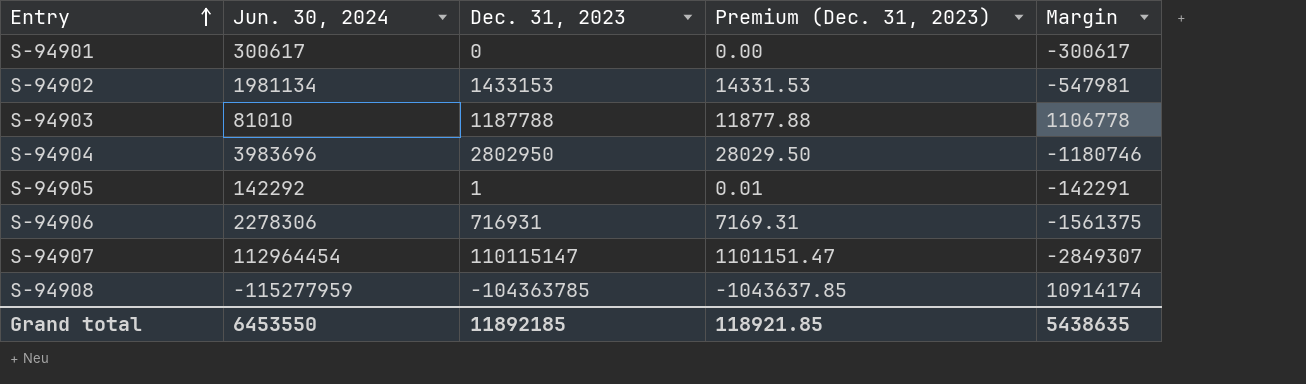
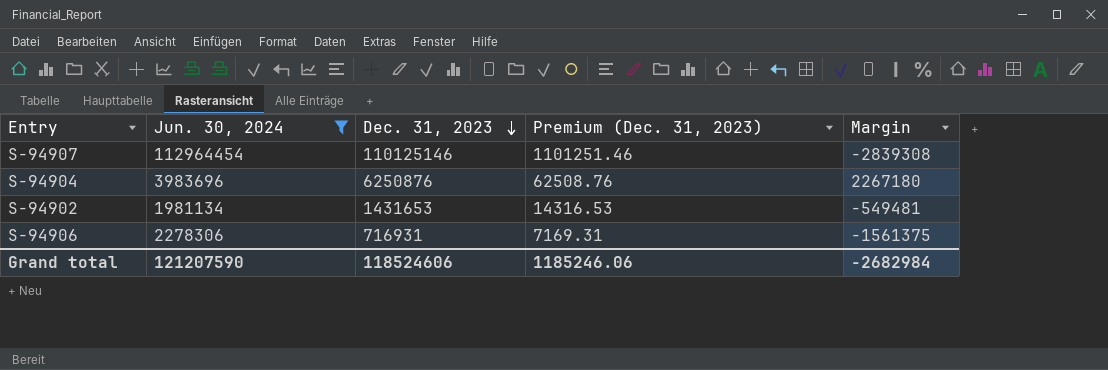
filter: none -> Jun. 30, 2024 >= 1981134
row order: Entry ascending -> Dec. 31, 2023 descending
S-94907 | Dec. 31, 2023: 110115147 -> 110125146
S-94907 | Premium (Dec. 31, 2023): 1101151.47 -> 1101251.46
S-94907 | Margin: -2849307 -> -2839308
S-94904 | Dec. 31, 2023: 2802950 -> 6250876
S-94904 | Premium (Dec. 31, 2023): 28029.50 -> 62508.76
S-94904 | Margin: -1180746 -> 2267180
S-94902 | Dec. 31, 2023: 1433153 -> 1431653
S-94902 | Premium (Dec. 31, 2023): 14331.53 -> 14316.53
S-94902 | Margin: -547981 -> -549481
Grand total | Jun. 30, 2024: 6453550 -> 121207590
Grand total | Dec. 31, 2023: 11892185 -> 118524606
Grand total | Premium (Dec. 31, 2023): 118921.85 -> 1185246.06
Grand total | Margin: 5438635 -> -2682984

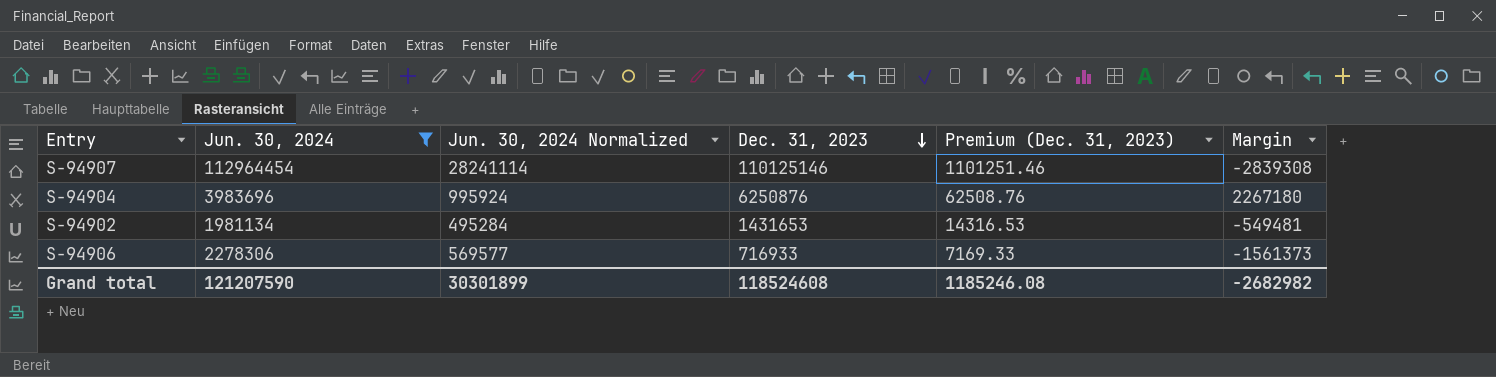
column Jun. 30, 2024 Normalized | formula: none -> [Jun. 30, 2024] * 0.25
S-94906 | Dec. 31, 2023: 716931 -> 716933
S-94906 | Premium (Dec. 31, 2023): 7169.31 -> 7169.33
S-94906 | Margin: -1561375 -> -1561373
Grand total | Dec. 31, 2023: 118524606 -> 118524608
Grand total | Premium (Dec. 31, 2023): 1185246.06 -> 1185246.08
Grand total | Margin: -2682984 -> -2682982

